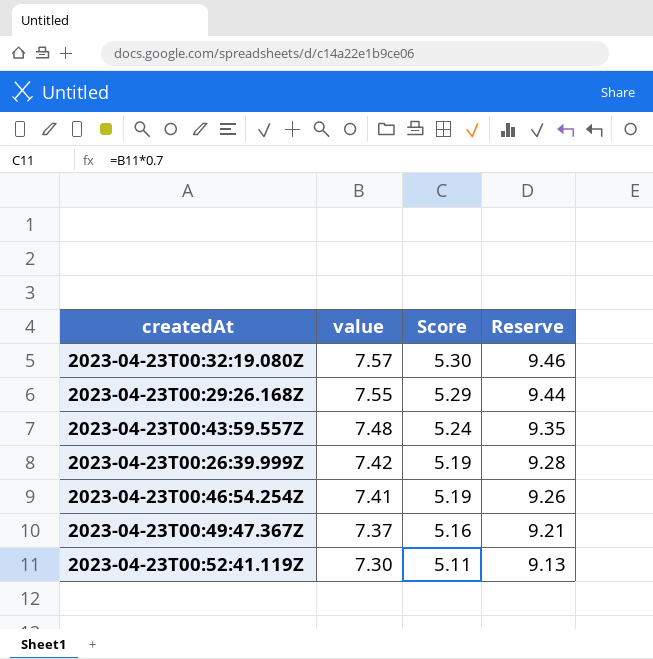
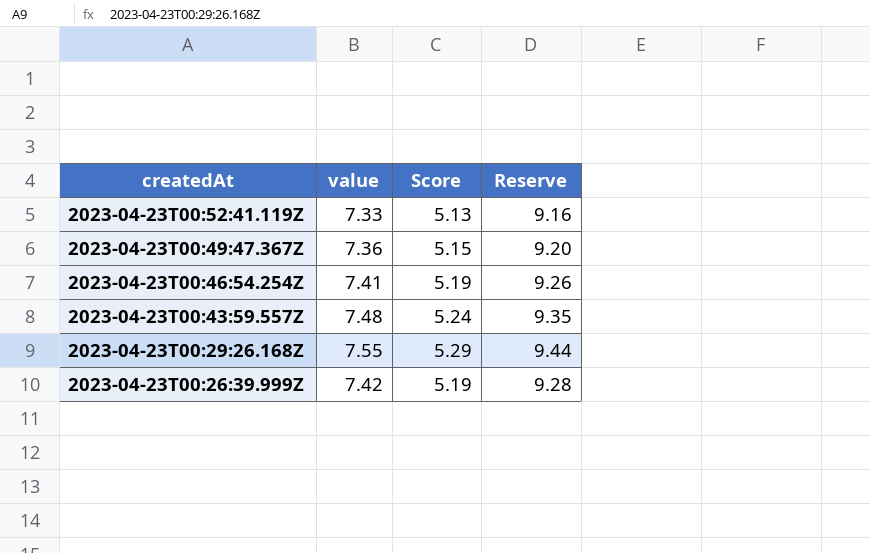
row order: value descending -> createdAt descending
row 2023-04-23T00:32:19.080Z: 7.57 | 5.30 | 9.46 -> none
2023-04-23T00:52:41.119Z | value: 7.30 -> 7.33
2023-04-23T00:52:41.119Z | Score: 5.11 -> 5.13
2023-04-23T00:52:41.119Z | Reserve: 9.13 -> 9.16
2023-04-23T00:49:47.367Z | value: 7.37 -> 7.36
2023-04-23T00:49:47.367Z | Score: 5.16 -> 5.15
2023-04-23T00:49:47.367Z | Reserve: 9.21 -> 9.20

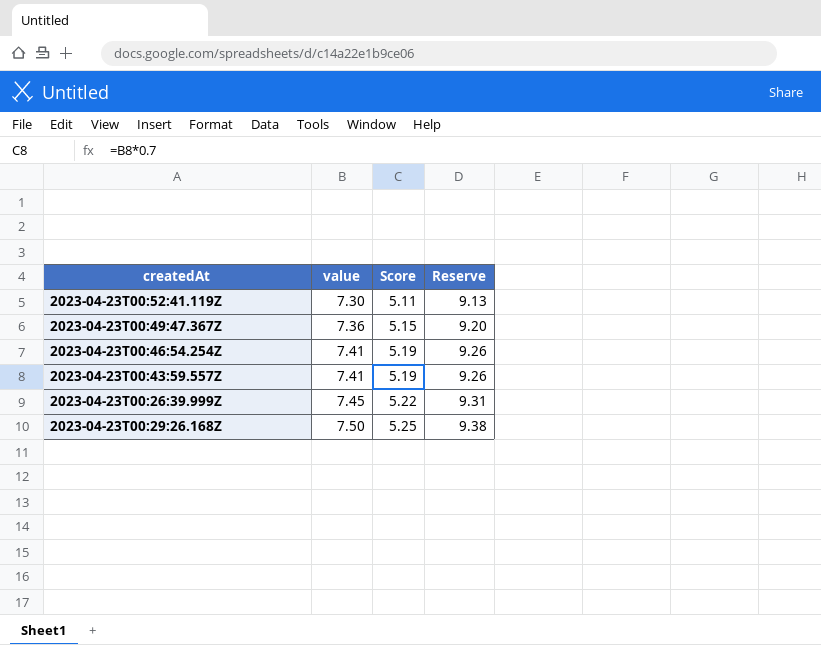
row order: createdAt descending -> value ascending
2023-04-23T00:52:41.119Z | value: 7.33 -> 7.30
2023-04-23T00:52:41.119Z | Score: 5.13 -> 5.11
2023-04-23T00:52:41.119Z | Reserve: 9.16 -> 9.13
2023-04-23T00:43:59.557Z | value: 7.48 -> 7.41
2023-04-23T00:43:59.557Z | Score: 5.24 -> 5.19
2023-04-23T00:43:59.557Z | Reserve: 9.35 -> 9.26
2023-04-23T00:26:39.999Z | value: 7.42 -> 7.45
2023-04-23T00:26:39.999Z | Score: 5.19 -> 5.22
2023-04-23T00:26:39.999Z | Reserve: 9.28 -> 9.31
2023-04-23T00:29:26.168Z | value: 7.55 -> 7.50
2023-04-23T00:29:26.168Z | Score: 5.29 -> 5.25
2023-04-23T00:29:26.168Z | Reserve: 9.44 -> 9.38

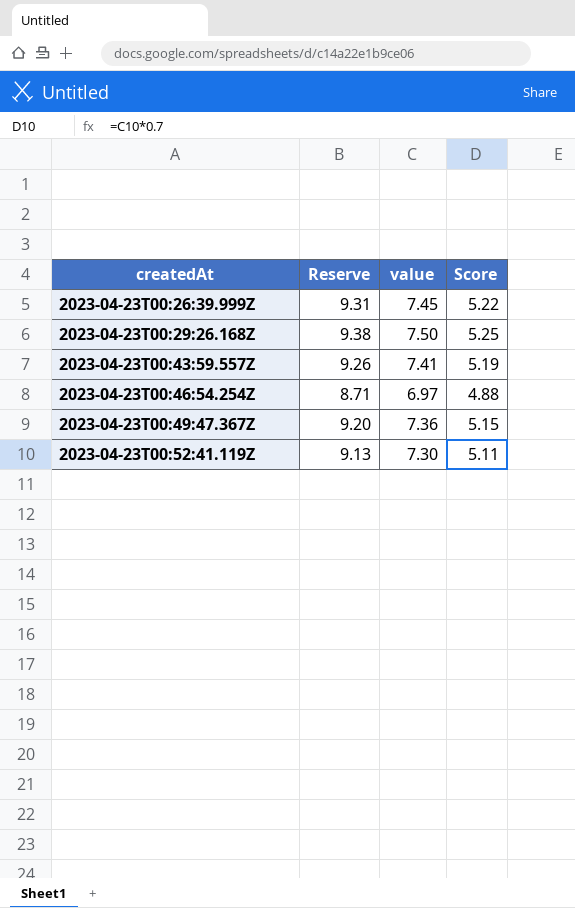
row order: value ascending -> createdAt ascending
column Reserve | position: 4 -> 2
2023-04-23T00:46:54.254Z | Reserve: 9.26 -> 8.71
2023-04-23T00:46:54.254Z | value: 7.41 -> 6.97
2023-04-23T00:46:54.254Z | Score: 5.19 -> 4.88

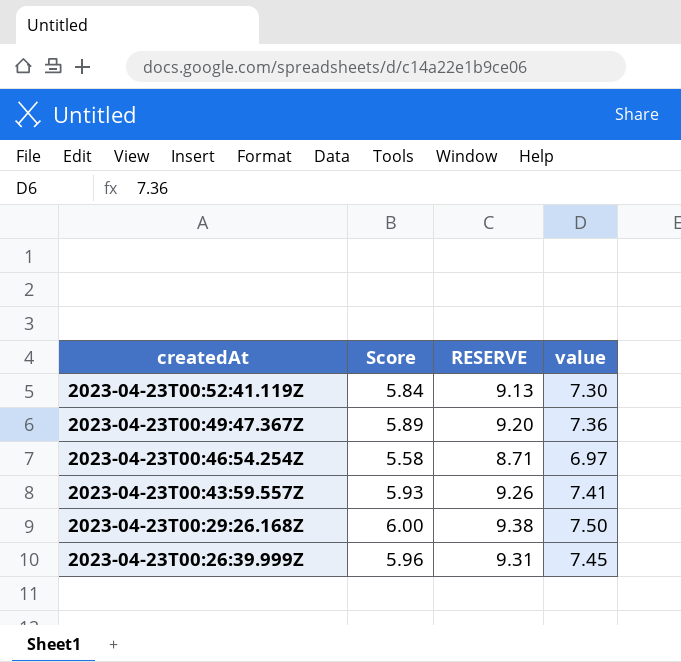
row order: createdAt ascending -> createdAt descending
column Score | formula: [value] * 0.7 -> [value] * 0.8
column Score | position: 4 -> 2
column name: Reserve -> RESERVE

